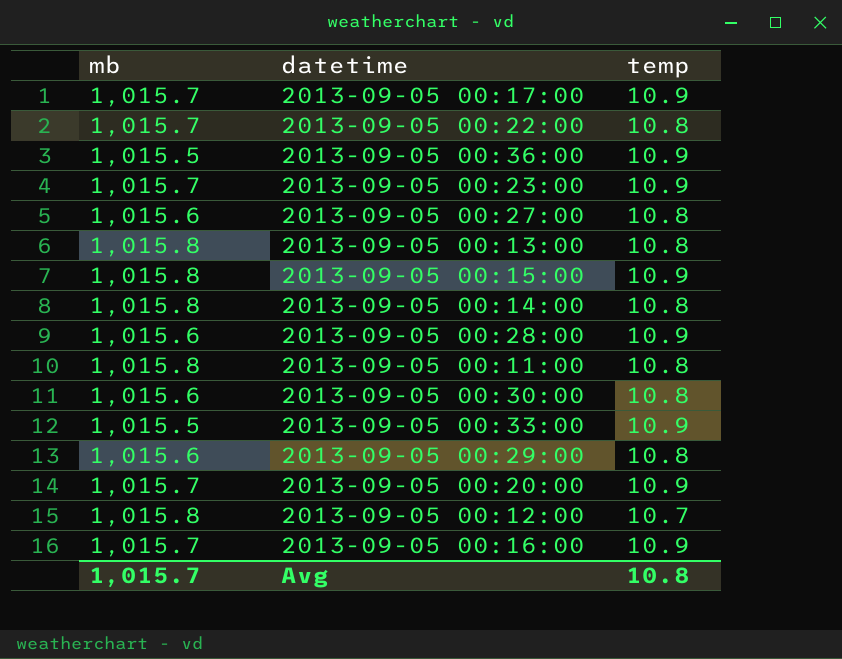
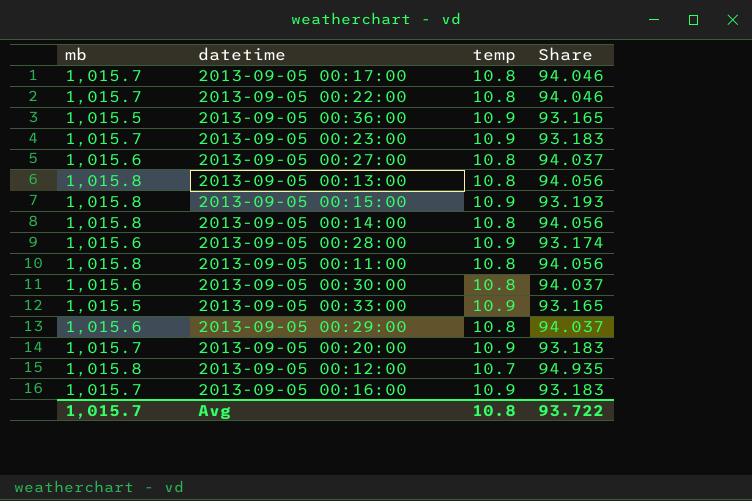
column Share | formula: none -> [mb] / [temp]
2013-09-05 00:17:00 | temp: 10.9 -> 10.8

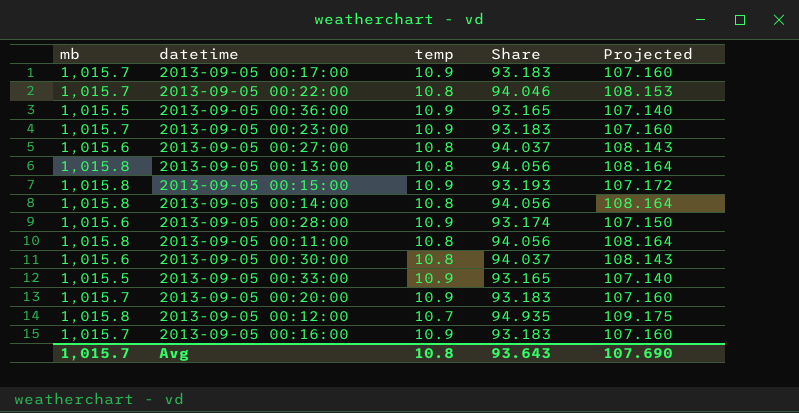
column Projected | formula: none -> [Share] * 1.15
row 2013-09-05 00:29:00: 1,015.6 | 10.8 | 94.037 -> none
2013-09-05 00:17:00 | temp: 10.8 -> 10.9
2013-09-05 00:17:00 | Share: 94.046 -> 93.183
Avg | Share: 93.722 -> 93.643

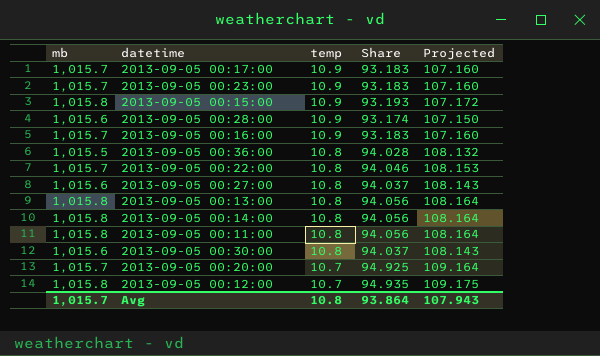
row order: none -> temp descending
row 2013-09-05 00:33:00: 1,015.5 | 10.9 | 93.165 | 107.140 -> none
2013-09-05 00:36:00 | temp: 10.9 -> 10.8
2013-09-05 00:36:00 | Share: 93.165 -> 94.028
2013-09-05 00:36:00 | Projected: 107.140 -> 108.132
2013-09-05 00:20:00 | temp: 10.9 -> 10.7
2013-09-05 00:20:00 | Share: 93.183 -> 94.925
2013-09-05 00:20:00 | Projected: 107.160 -> 109.164
Avg | Share: 93.643 -> 93.864
Avg | Projected: 107.690 -> 107.943

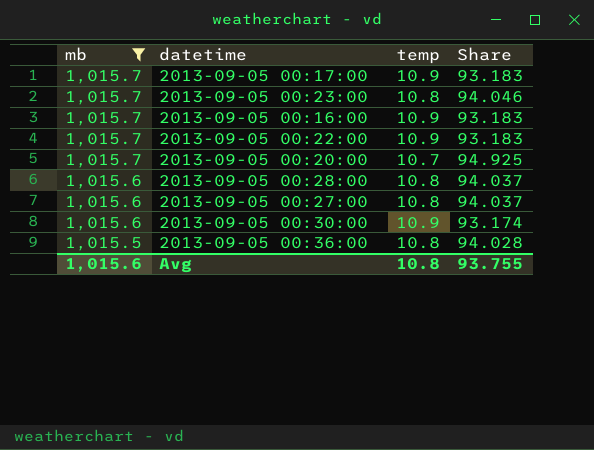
filter: none -> mb != 1,015.8
row order: temp descending -> mb descending
column Projected | formula: [Share] * 1.15 -> none
2013-09-05 00:23:00 | temp: 10.9 -> 10.8
2013-09-05 00:23:00 | Share: 93.183 -> 94.046
2013-09-05 00:22:00 | temp: 10.8 -> 10.9
2013-09-05 00:22:00 | Share: 94.046 -> 93.183
2013-09-05 00:28:00 | temp: 10.9 -> 10.8
2013-09-05 00:28:00 | Share: 93.174 -> 94.037
2013-09-05 00:30:00 | temp: 10.8 -> 10.9
2013-09-05 00:30:00 | Share: 94.037 -> 93.174
Avg | mb: 1,015.7 -> 1,015.6
Avg | Share: 93.864 -> 93.755

